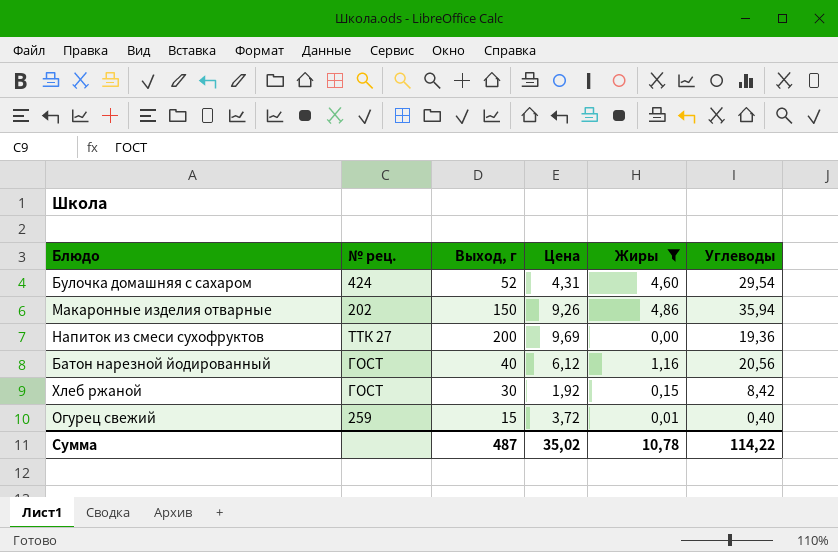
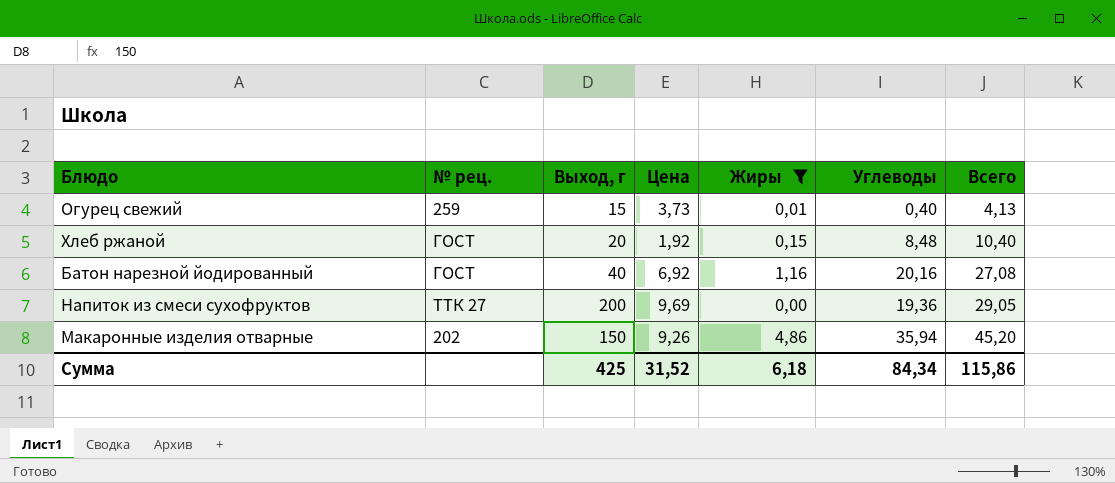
row order: none -> Всего ascending
column Всего | formula: none -> [Цена] + [Углеводы]
row Булочка домашняя с сахаром: 424 | 52 | 4,31 | 4,60 | 29,54 -> none
Огурец свежий | Цена: 3,72 -> 3,73
Хлеб ржаной | Выход, г: 30 -> 20
Хлеб ржаной | Углеводы: 8,42 -> 8,48
Батон нарезной йодированный | Цена: 6,12 -> 6,92
Батон нарезной йодированный | Углеводы: 20,56 -> 20,16
Сумма | Выход, г: 487 -> 425
Сумма | Цена: 35,02 -> 31,52
Сумма | Жиры: 10,78 -> 6,18
Сумма | Углеводы: 114,22 -> 84,34

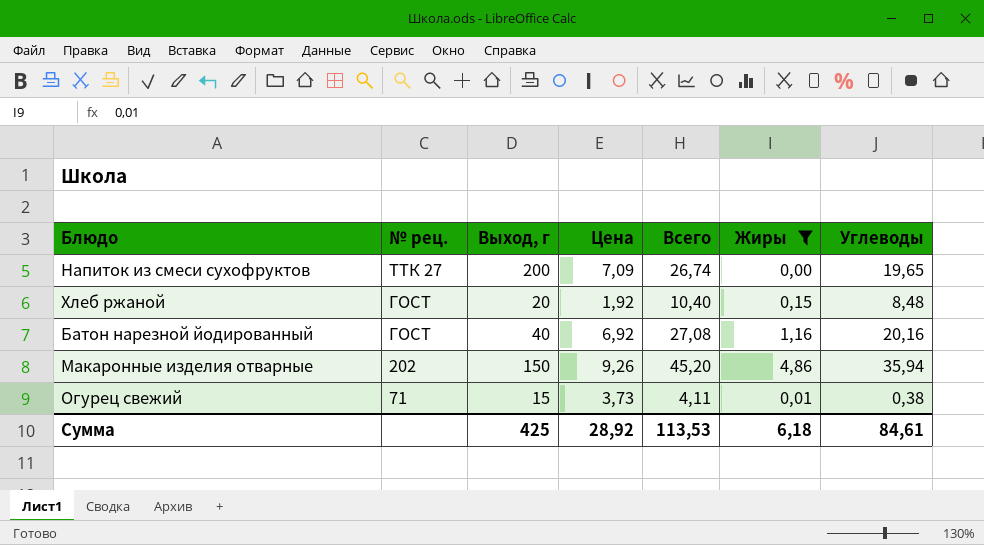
row order: Всего ascending -> № рец. descending
column Всего | position: 7 -> 5
Напиток из смеси сухофруктов | Цена: 9,69 -> 7,09
Напиток из смеси сухофруктов | Всего: 29,05 -> 26,74
Напиток из смеси сухофруктов | Углеводы: 19,36 -> 19,65
Огурец свежий | № рец.: 259 -> 71
Огурец свежий | Всего: 4,13 -> 4,11
Огурец свежий | Углеводы: 0,40 -> 0,38
Сумма | Цена: 31,52 -> 28,92
Сумма | Всего: 115,86 -> 113,53
Сумма | Углеводы: 84,34 -> 84,61

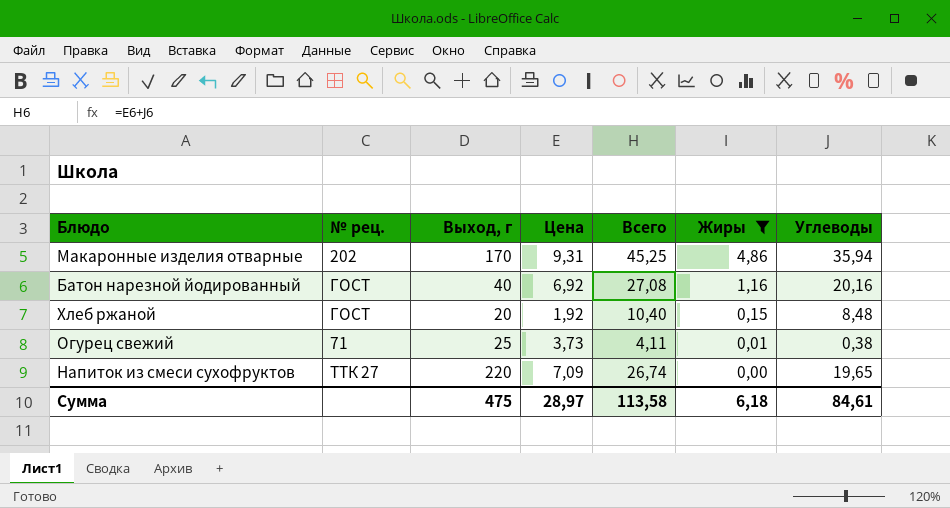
row order: № рец. descending -> Жиры descending
Макаронные изделия отварные | Выход, г: 150 -> 170
Макаронные изделия отварные | Цена: 9,26 -> 9,31
Макаронные изделия отварные | Всего: 45,20 -> 45,25
Огурец свежий | Выход, г: 15 -> 25
Напиток из смеси сухофруктов | Выход, г: 200 -> 220
Сумма | Выход, г: 425 -> 475
Сумма | Цена: 28,92 -> 28,97
Сумма | Всего: 113,53 -> 113,58

